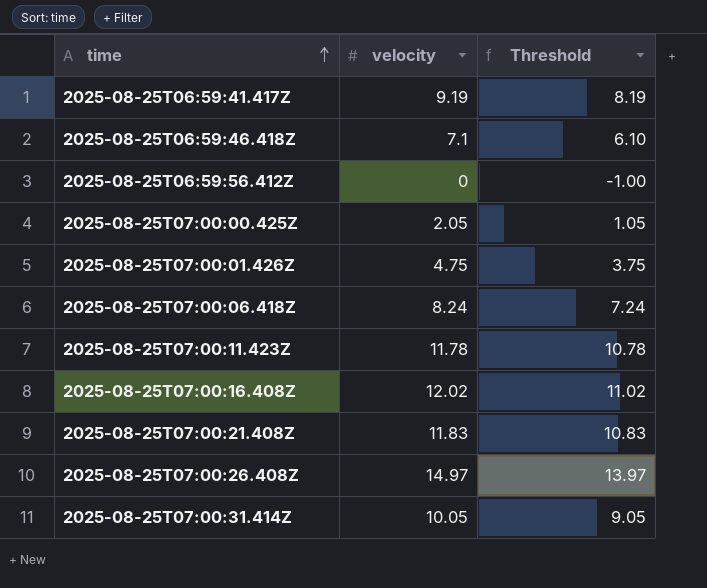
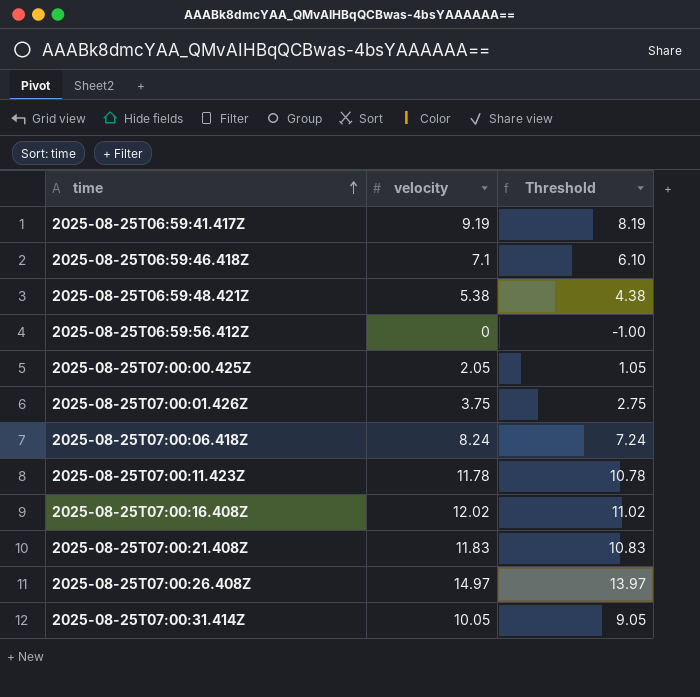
row 2025-08-25T06:59:48.421Z: none -> 5.38 | 4.38
2025-08-25T07:00:01.426Z | velocity: 4.75 -> 3.75
2025-08-25T07:00:01.426Z | Threshold: 3.75 -> 2.75

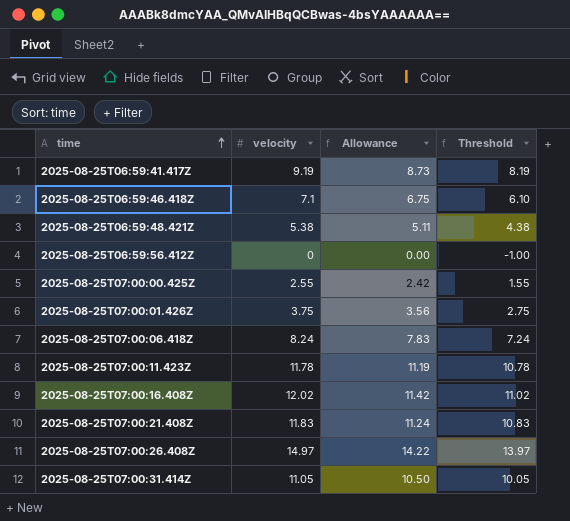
column Allowance | formula: none -> [velocity] * 0.95
2025-08-25T07:00:00.425Z | velocity: 2.05 -> 2.55
2025-08-25T07:00:00.425Z | Threshold: 1.05 -> 1.55
2025-08-25T07:00:31.414Z | velocity: 10.05 -> 11.05
2025-08-25T07:00:31.414Z | Threshold: 9.05 -> 10.05

